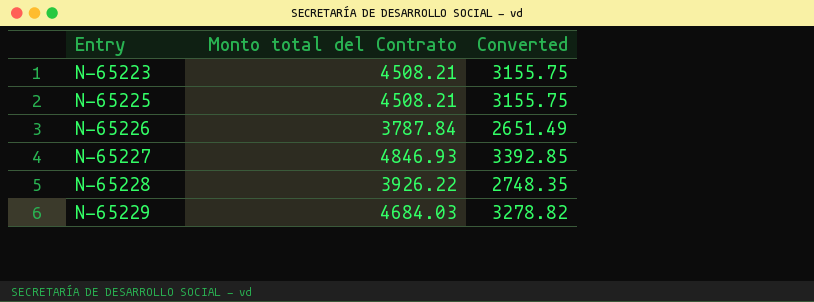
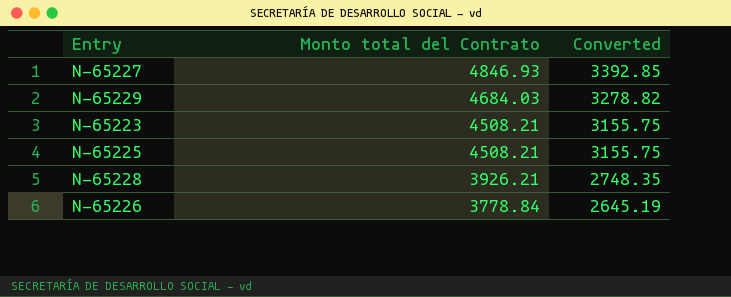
row order: Entry ascending -> Monto total del Contrato descending
N-65228 | Monto total del Contrato: 3926.22 -> 3926.21
N-65226 | Monto total del Contrato: 3787.84 -> 3778.84
N-65226 | Converted: 2651.49 -> 2645.19

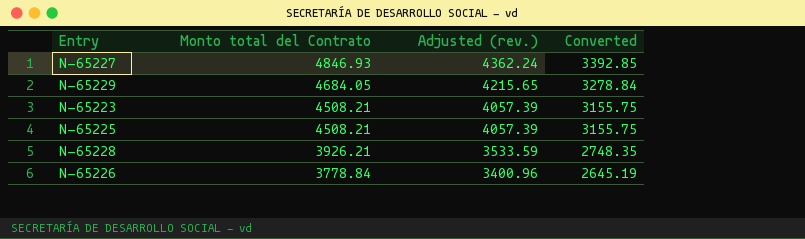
column Adjusted (rev.) | formula: none -> [Monto total del Contrato] * 0.9
N-65229 | Monto total del Contrato: 4684.03 -> 4684.05
N-65229 | Converted: 3278.82 -> 3278.84

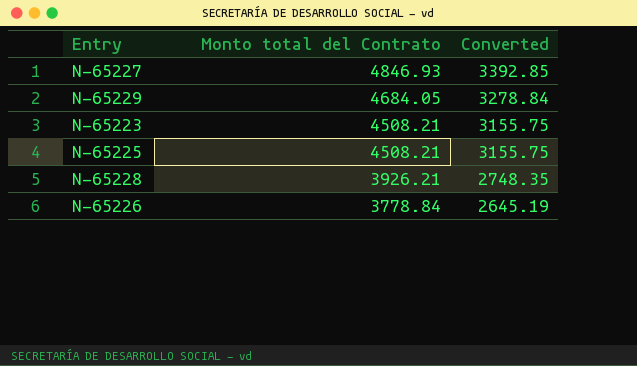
column Adjusted (rev.) | formula: [Monto total del Contrato] * 0.9 -> none

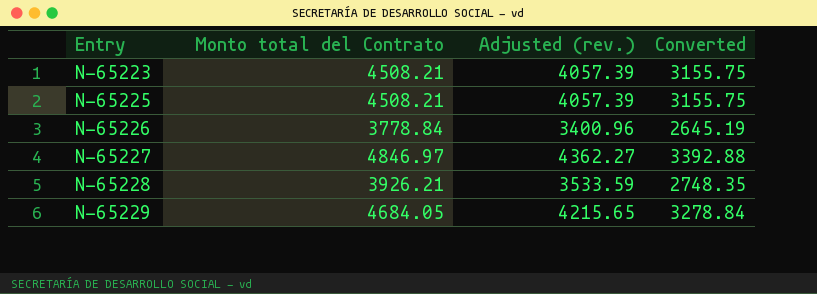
row order: Monto total del Contrato descending -> Entry ascending
column Adjusted (rev.) | formula: none -> [Monto total del Contrato] * 0.9
N-65227 | Monto total del Contrato: 4846.93 -> 4846.97
N-65227 | Converted: 3392.85 -> 3392.88

